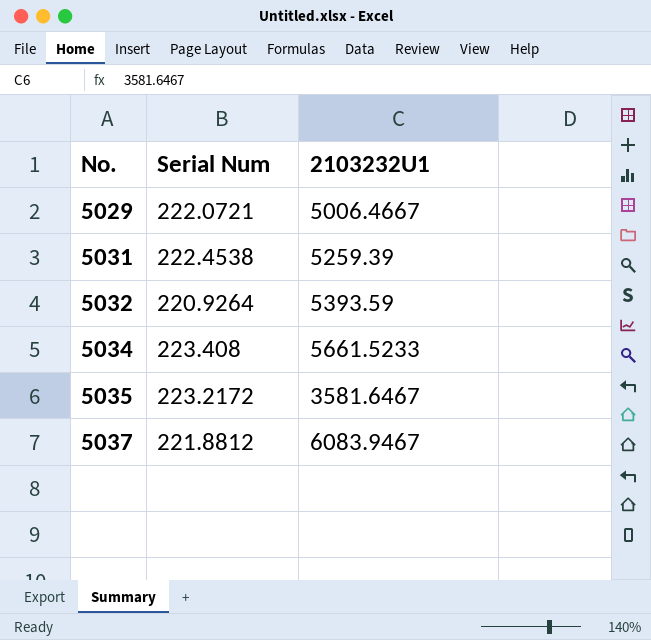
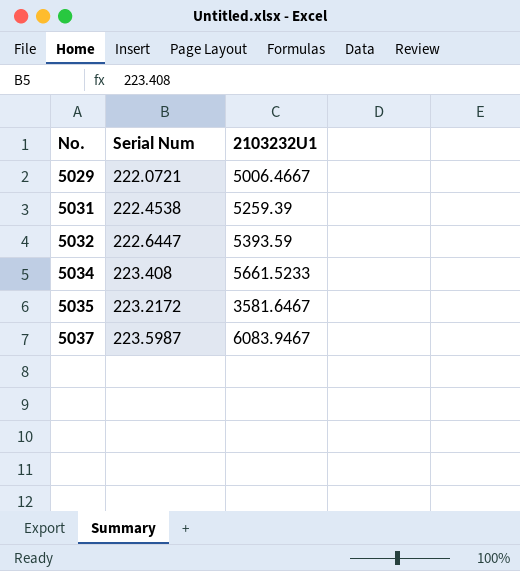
5032 | Serial Num: 220.9264 -> 222.6447
5037 | Serial Num: 221.8812 -> 223.5987

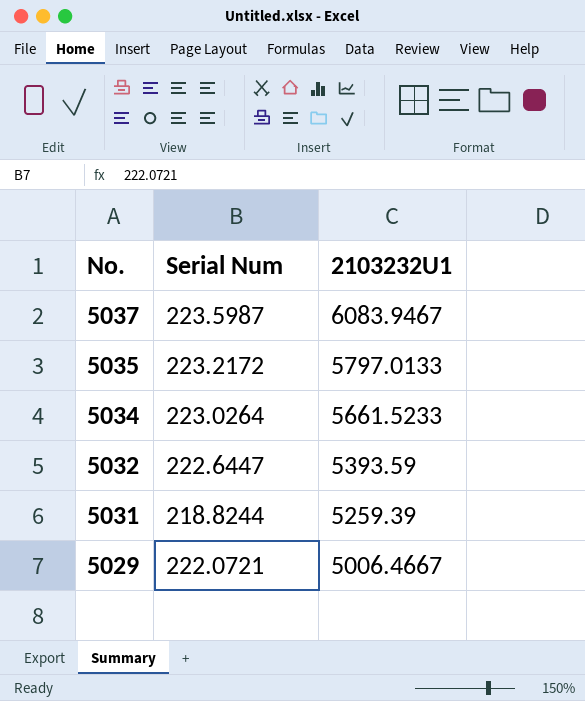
row order: No. ascending -> No. descending
5035 | 2103232U1: 3581.6467 -> 5797.0133
5034 | Serial Num: 223.408 -> 223.0264
5031 | Serial Num: 222.4538 -> 218.8244

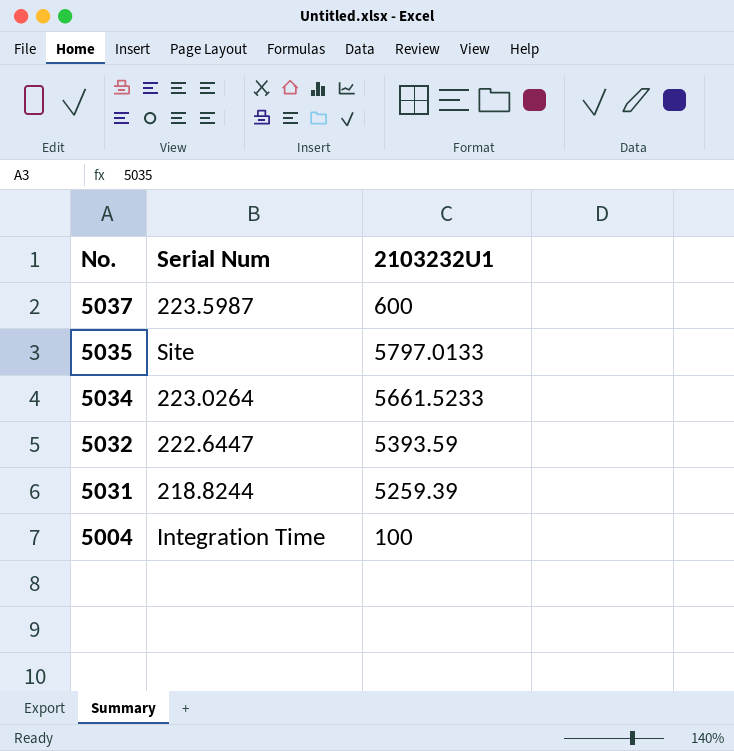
row 5029: 222.0721 | 5006.4667 -> none
5037 | 2103232U1: 6083.9467 -> 600
5035 | Serial Num: 223.2172 -> Site
row 5004: none -> Integration Time | 100

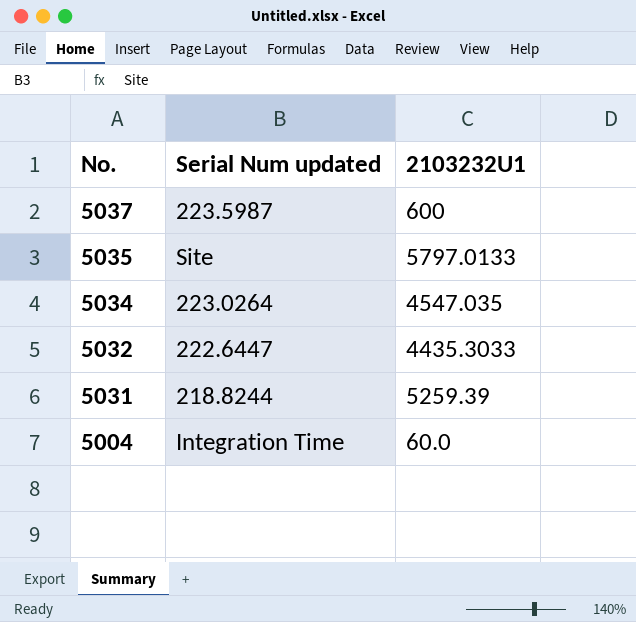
column name: Serial Num -> Serial Num updated
5034 | 2103232U1: 5661.5233 -> 4547.035
5032 | 2103232U1: 5393.59 -> 4435.3033
5004 | 2103232U1: 100 -> 60.0

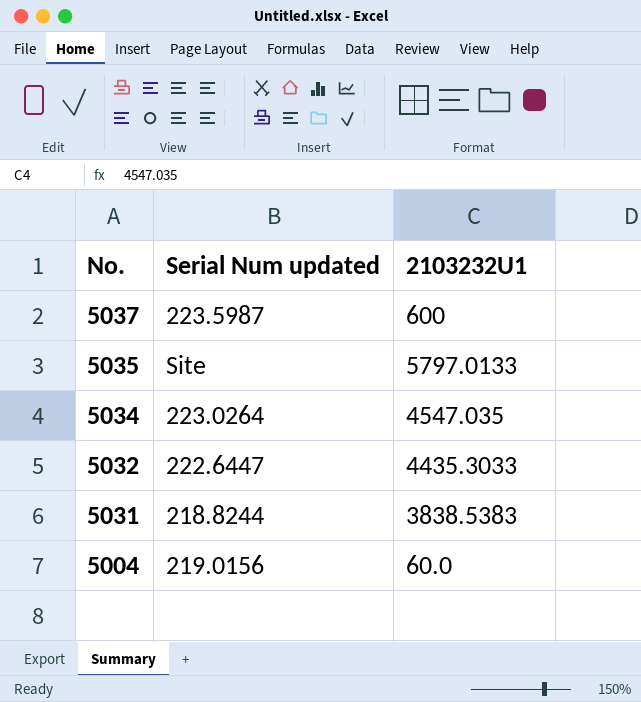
5031 | 2103232U1: 5259.39 -> 3838.5383
5004 | Serial Num updated: Integration Time -> 219.0156

